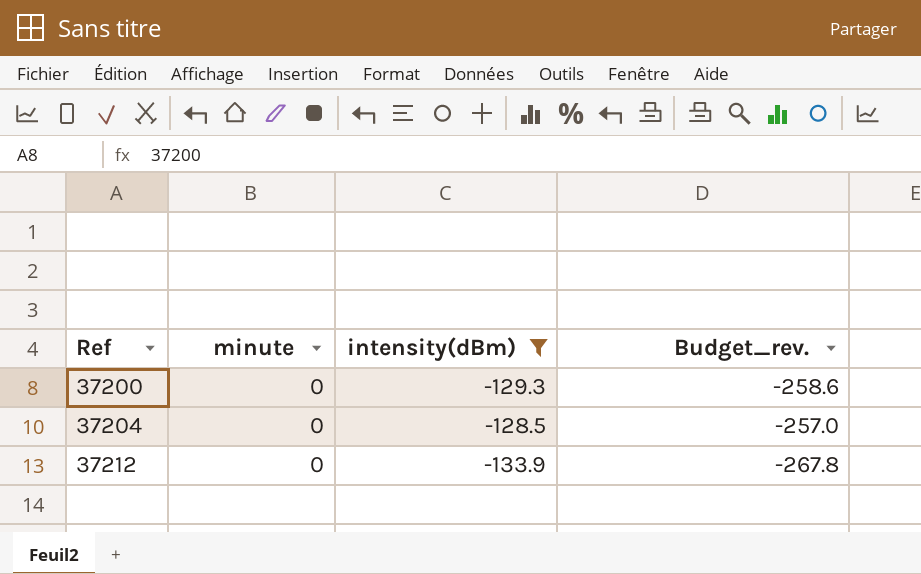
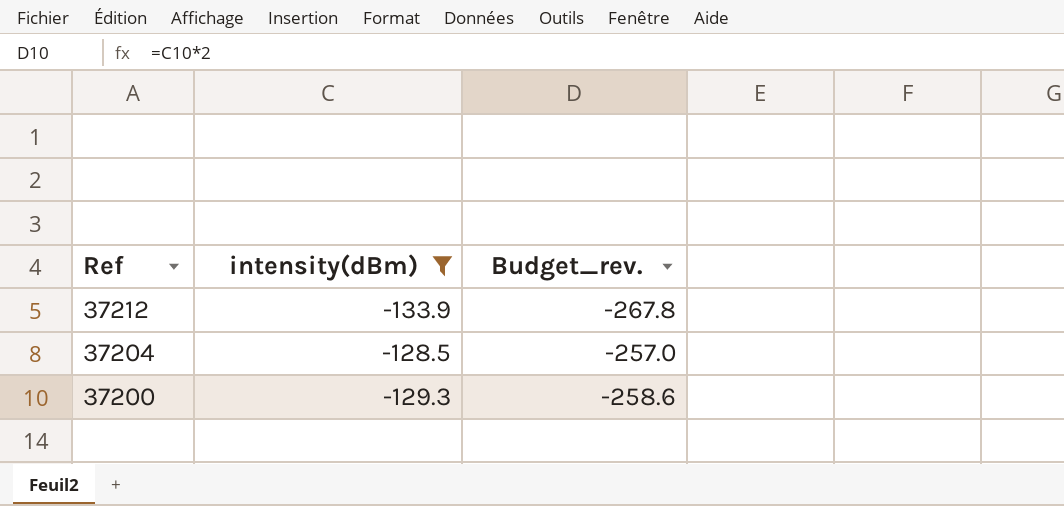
row order: Ref ascending -> Ref descending
column minute | position: 2 -> none

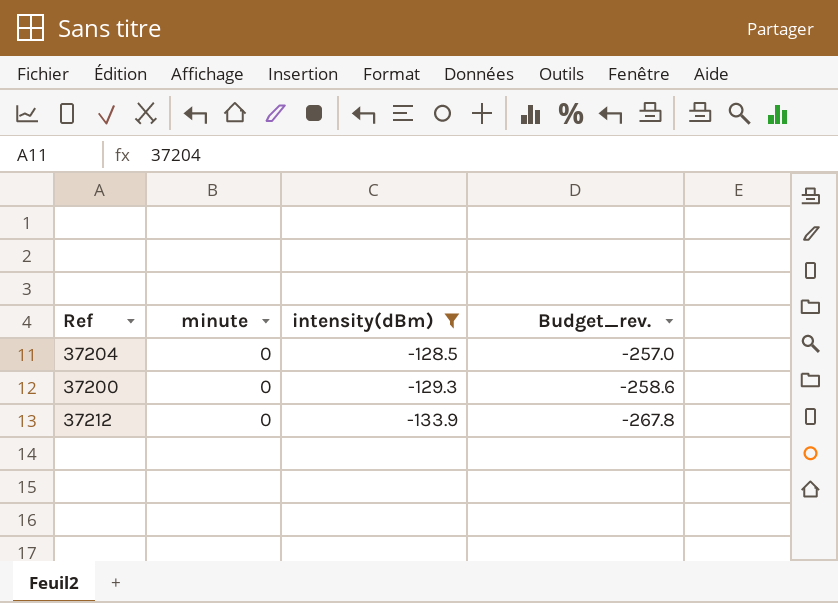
row order: Ref descending -> intensity(dBm) descending
column minute | position: none -> 2

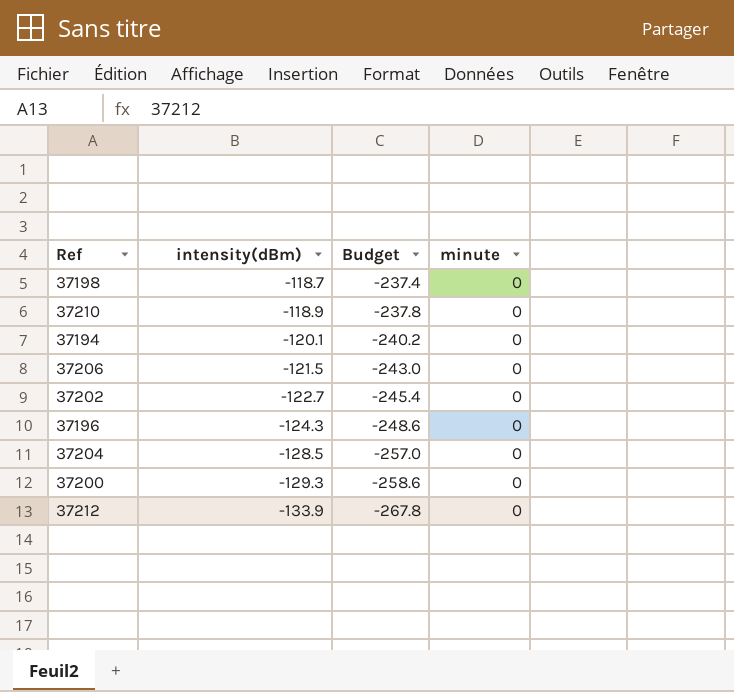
filter: intensity(dBm) <= -128.5 -> none
column name: Budget_rev. -> Budget
column minute | position: 2 -> 4

